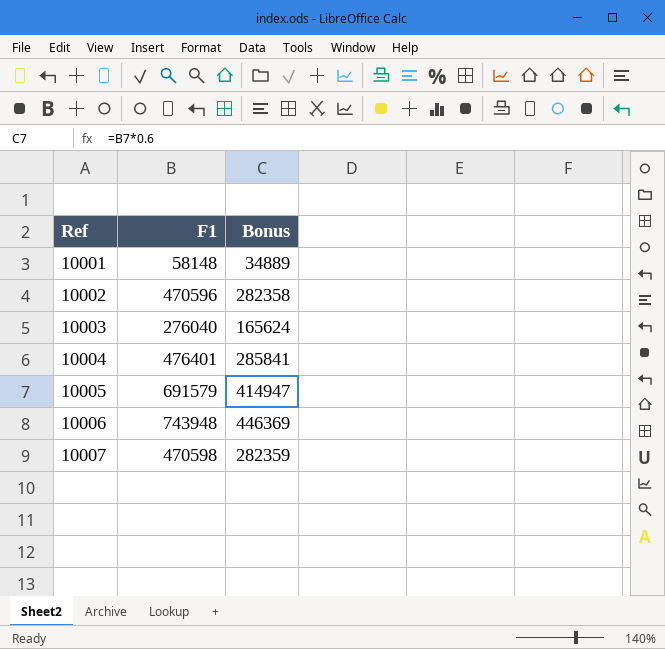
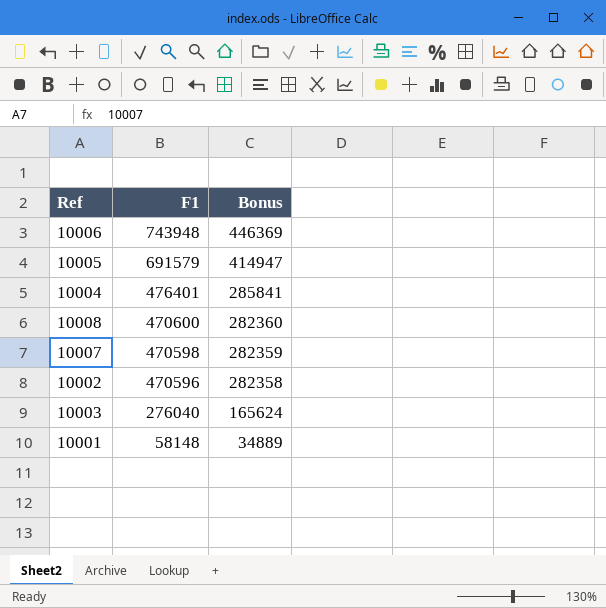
row order: Ref ascending -> F1 descending
row 10008: none -> 470600 | 282360

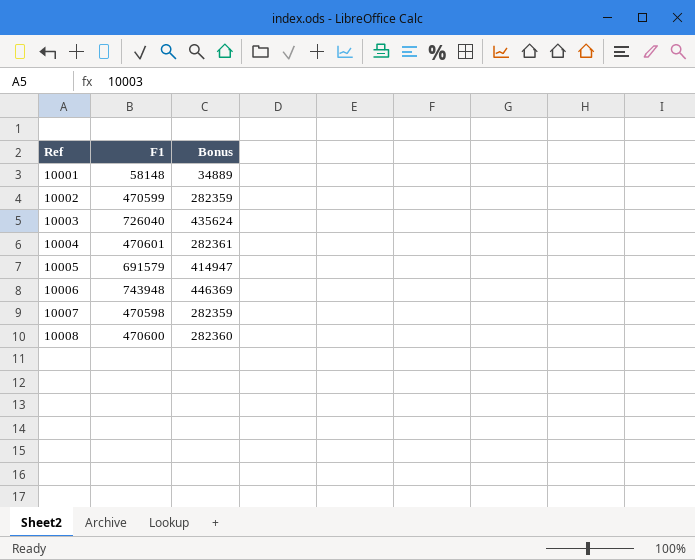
row order: F1 descending -> Ref ascending
10002 | F1: 470596 -> 470599
10002 | Bonus: 282358 -> 282359
10003 | F1: 276040 -> 726040
10003 | Bonus: 165624 -> 435624
10004 | F1: 476401 -> 470601
10004 | Bonus: 285841 -> 282361

